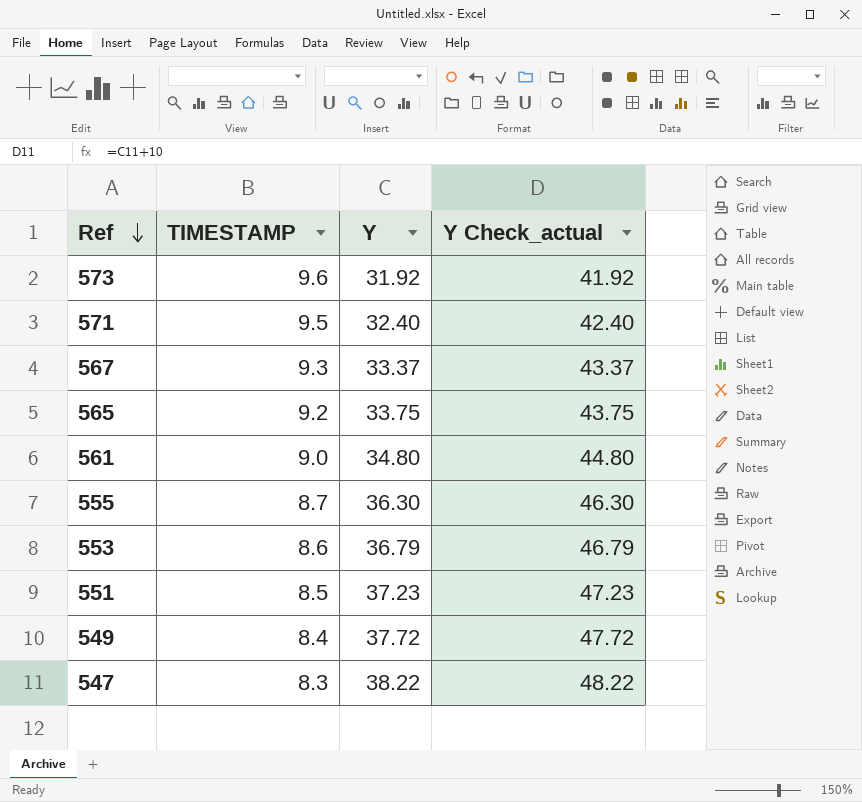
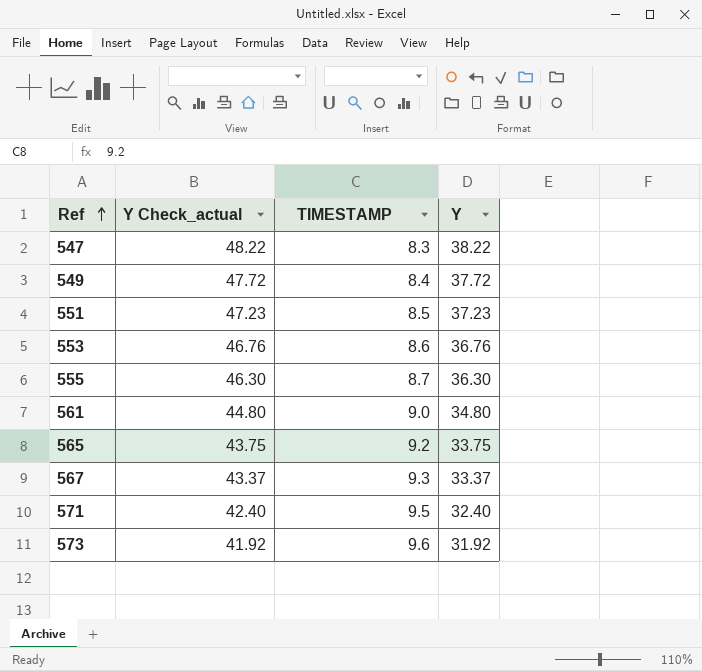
row order: Ref descending -> Ref ascending
column Y Check_actual | position: 4 -> 2
553 | Y Check_actual: 46.79 -> 46.76
553 | Y: 36.79 -> 36.76

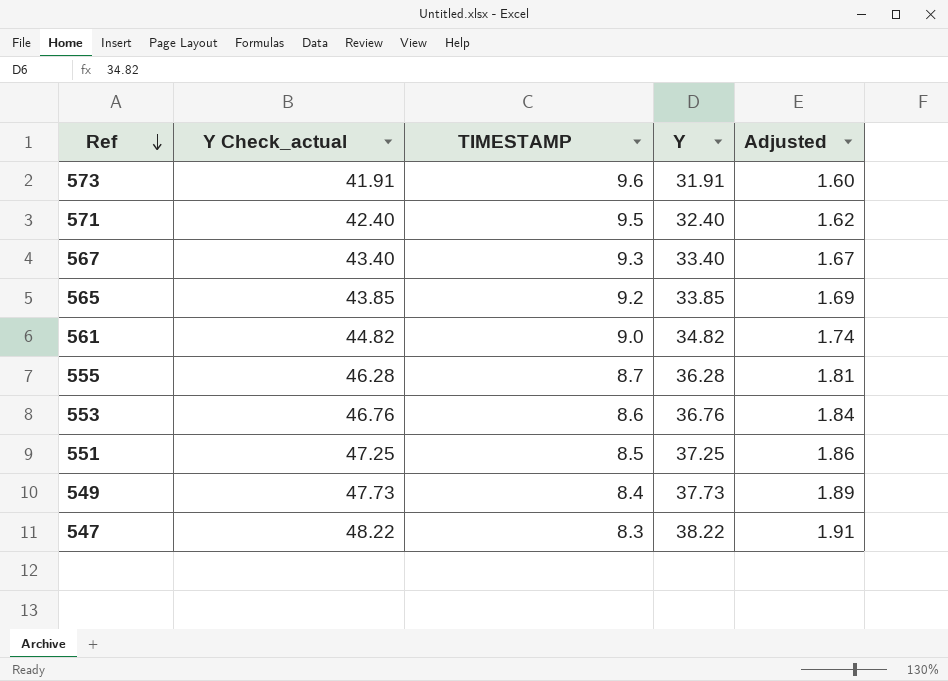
row order: Ref ascending -> Ref descending
column Adjusted | formula: none -> [Y] * 0.05
573 | Y Check_actual: 41.92 -> 41.91
573 | Y: 31.92 -> 31.91
567 | Y Check_actual: 43.37 -> 43.40
567 | Y: 33.37 -> 33.40
565 | Y Check_actual: 43.75 -> 43.85
565 | Y: 33.75 -> 33.85
561 | Y Check_actual: 44.80 -> 44.82
561 | Y: 34.80 -> 34.82
555 | Y Check_actual: 46.30 -> 46.28
555 | Y: 36.30 -> 36.28
551 | Y Check_actual: 47.23 -> 47.25
551 | Y: 37.23 -> 37.25
549 | Y Check_actual: 47.72 -> 47.73
549 | Y: 37.72 -> 37.73

